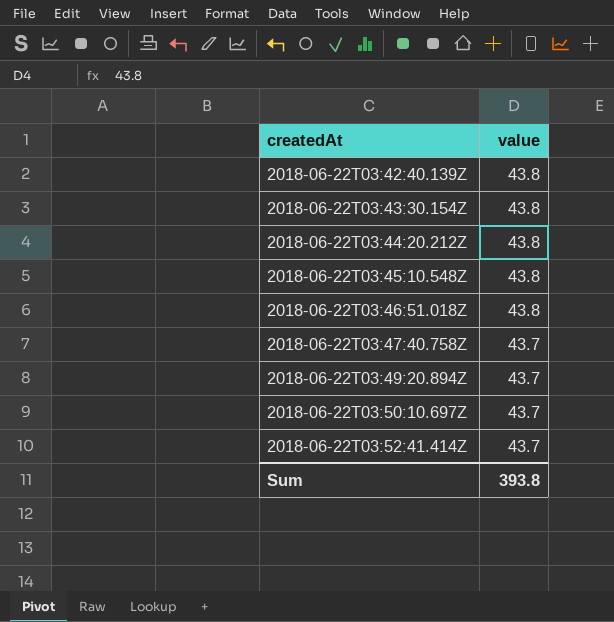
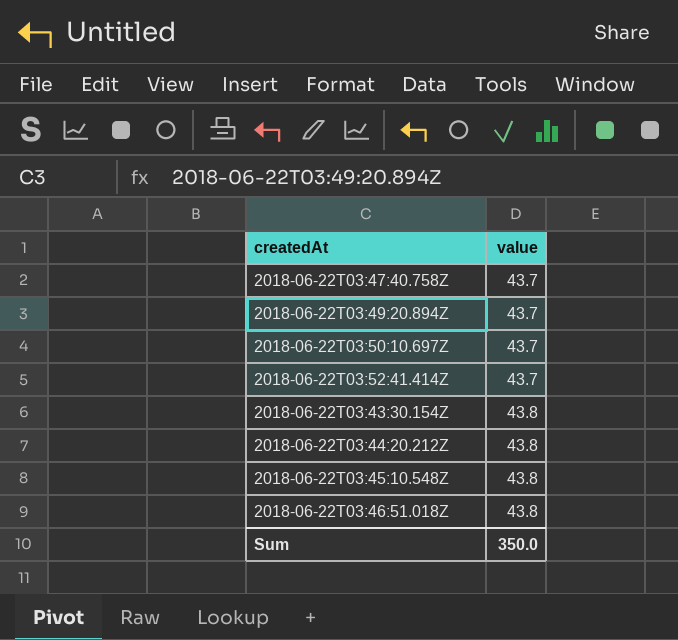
row order: createdAt ascending -> value ascending
row 2018-06-22T03:42:40.139Z: 43.8 -> none
Sum | value: 393.8 -> 350.0

